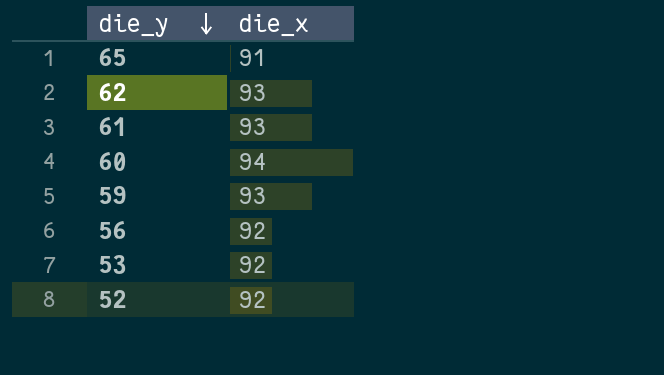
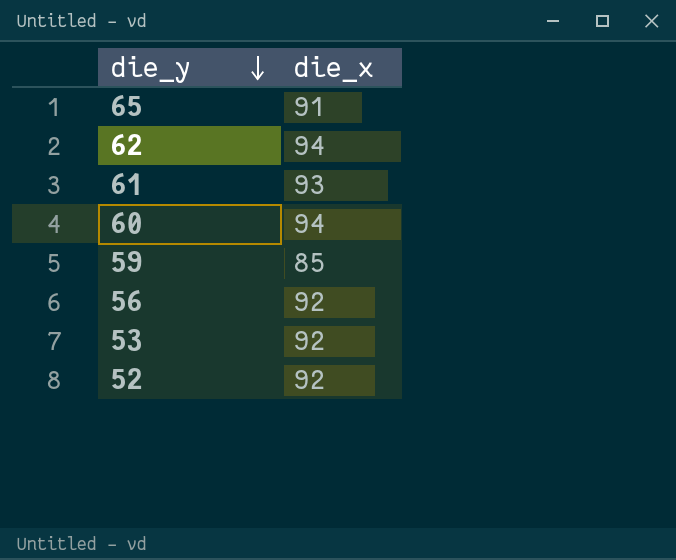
62 | die_x: 93 -> 94
59 | die_x: 93 -> 85

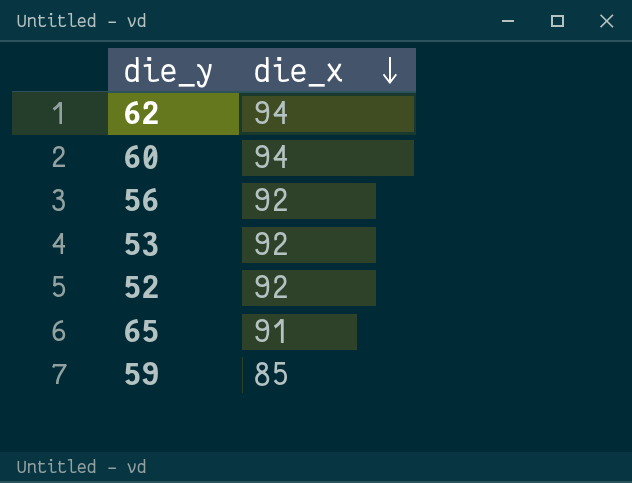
row order: die_y descending -> die_x descending
row 61: 93 -> none

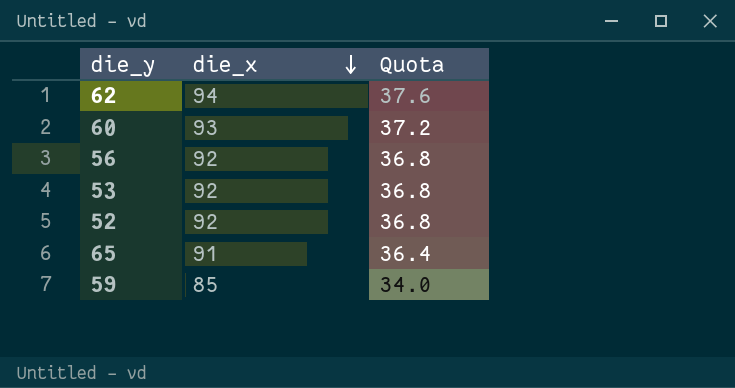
column Quota | formula: none -> [die_x] * 0.4
60 | die_x: 94 -> 93

